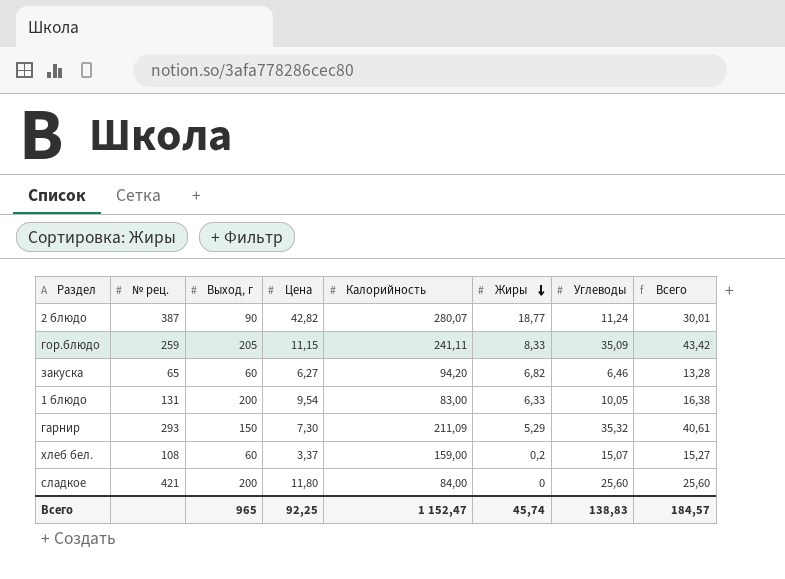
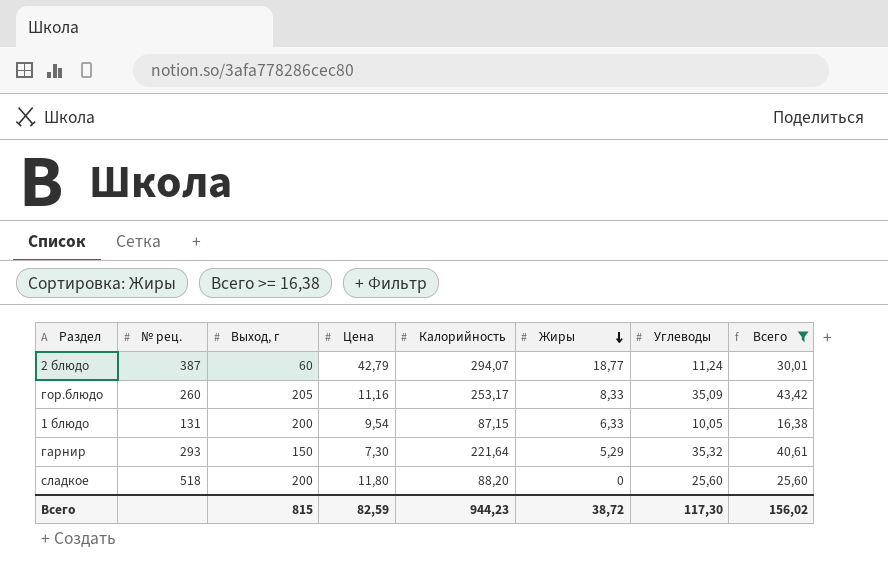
filter: none -> Всего >= 16,38
2 блюдо | Выход, г: 90 -> 60
2 блюдо | Цена: 42,82 -> 42,79
2 блюдо | Калорийность: 280,07 -> 294,07
гор.блюдо | № рец.: 259 -> 260
гор.блюдо | Цена: 11,15 -> 11,16
гор.блюдо | Калорийность: 241,11 -> 253,17
1 блюдо | Калорийность: 83,00 -> 87,15
гарнир | Калорийность: 211,09 -> 221,64
сладкое | № рец.: 421 -> 518
сладкое | Калорийность: 84,00 -> 88,20
Всего | Выход, г: 965 -> 815
Всего | Цена: 92,25 -> 82,59
Всего | Калорийность: 1 152,47 -> 944,23
Всего | Жиры: 45,74 -> 38,72
Всего | Углеводы: 138,83 -> 117,30
Всего | Всего: 184,57 -> 156,02

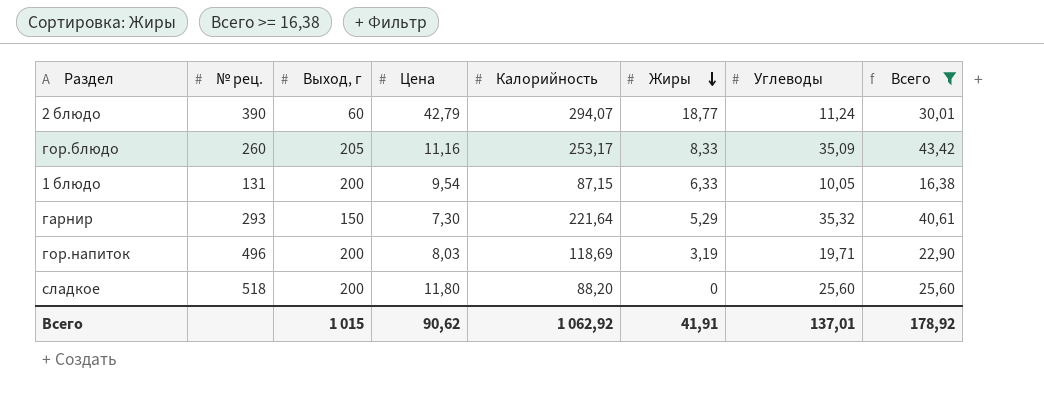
2 блюдо | № рец.: 387 -> 390
row гор.напиток: none -> 496 | 200 | 8,03 | 118,69 | 3,19 | 19,71 | 22,90
Всего | Выход, г: 815 -> 1 015
Всего | Цена: 82,59 -> 90,62
Всего | Калорийность: 944,23 -> 1 062,92
Всего | Жиры: 38,72 -> 41,91
Всего | Углеводы: 117,30 -> 137,01
Всего | Всего: 156,02 -> 178,92

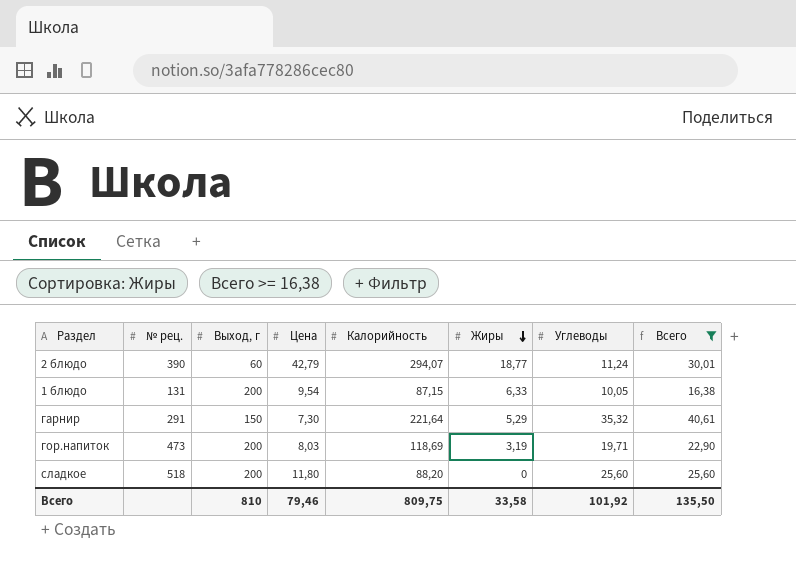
row гор.блюдо: 260 | 205 | 11,16 | 253,17 | 8,33 | 35,09 | 43,42 -> none
гарнир | № рец.: 293 -> 291
гор.напиток | № рец.: 496 -> 473
Всего | Выход, г: 1 015 -> 810
Всего | Цена: 90,62 -> 79,46
Всего | Калорийность: 1 062,92 -> 809,75
Всего | Жиры: 41,91 -> 33,58
Всего | Углеводы: 137,01 -> 101,92
Всего | Всего: 178,92 -> 135,50

